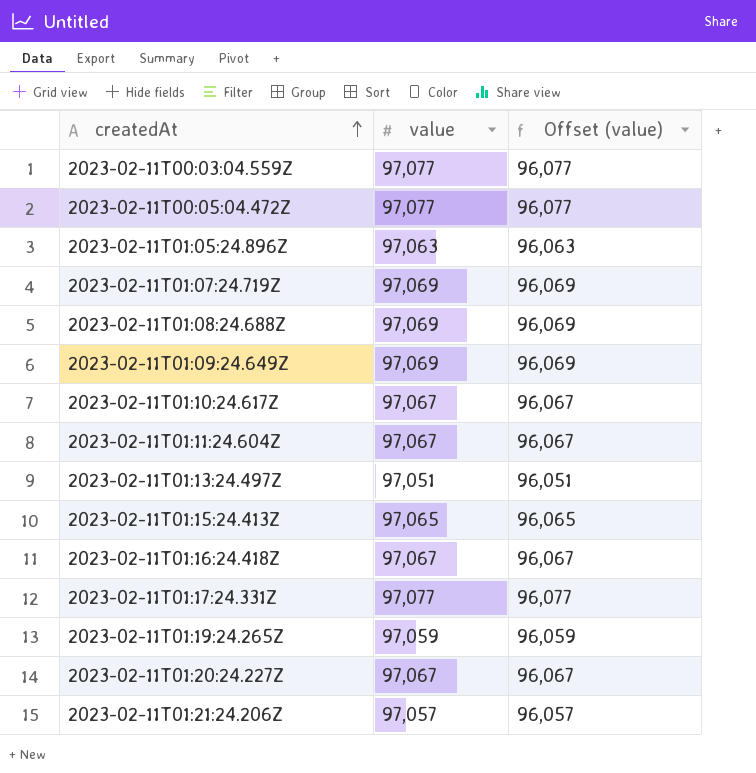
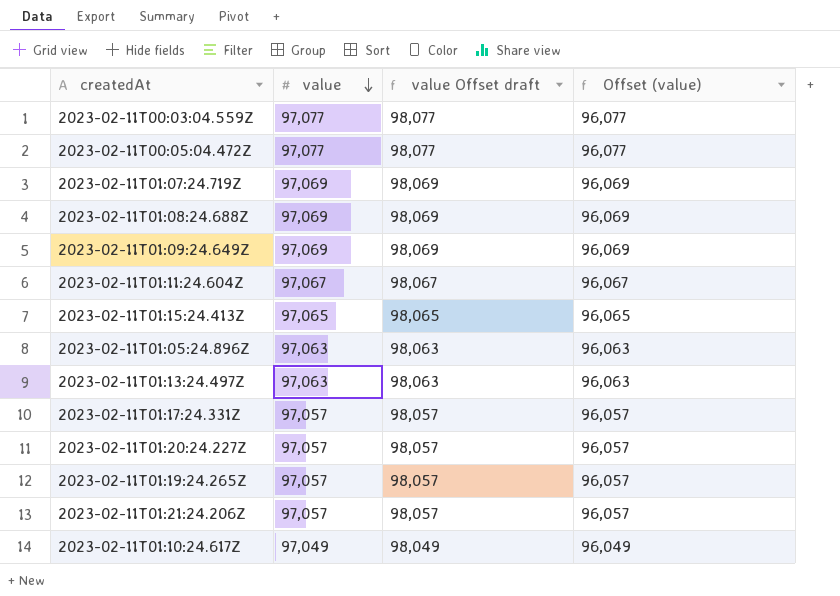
row order: createdAt ascending -> value descending
column value Offset draft | formula: none -> [value] + 1000
row 2023-02-11T01:16:24.418Z: 97,067 | 96,067 -> none
2023-02-11T01:13:24.497Z | value: 97,051 -> 97,063
2023-02-11T01:13:24.497Z | Offset (value): 96,051 -> 96,063
2023-02-11T01:17:24.331Z | value: 97,077 -> 97,057
2023-02-11T01:17:24.331Z | Offset (value): 96,077 -> 96,057
2023-02-11T01:20:24.227Z | value: 97,067 -> 97,057
2023-02-11T01:20:24.227Z | Offset (value): 96,067 -> 96,057
2023-02-11T01:19:24.265Z | value: 97,059 -> 97,057
2023-02-11T01:19:24.265Z | Offset (value): 96,059 -> 96,057
2023-02-11T01:10:24.617Z | value: 97,067 -> 97,049
2023-02-11T01:10:24.617Z | Offset (value): 96,067 -> 96,049

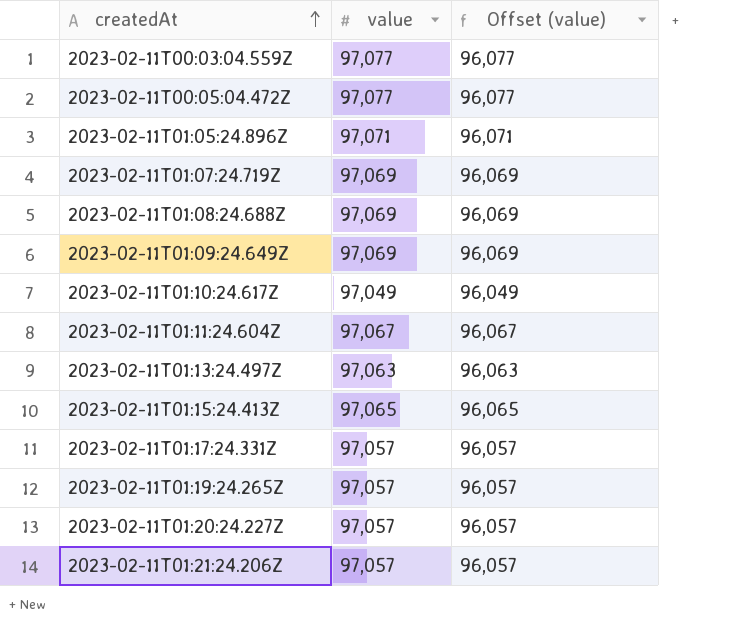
row order: value descending -> createdAt ascending
column value Offset draft | formula: [value] + 1000 -> none
2023-02-11T01:05:24.896Z | value: 97,063 -> 97,071
2023-02-11T01:05:24.896Z | Offset (value): 96,063 -> 96,071

